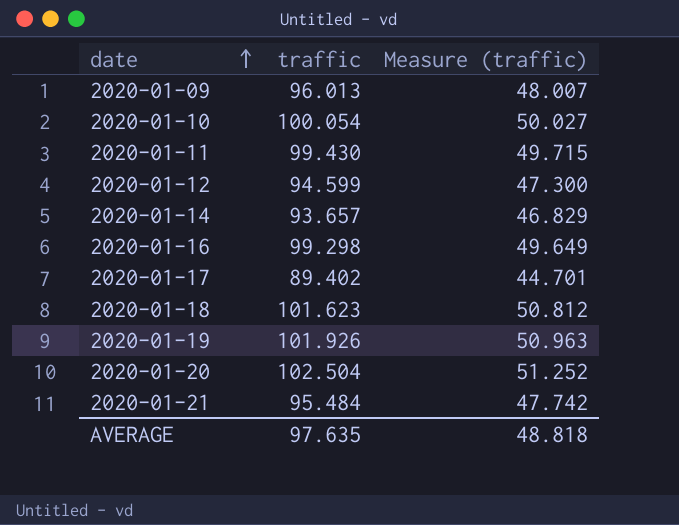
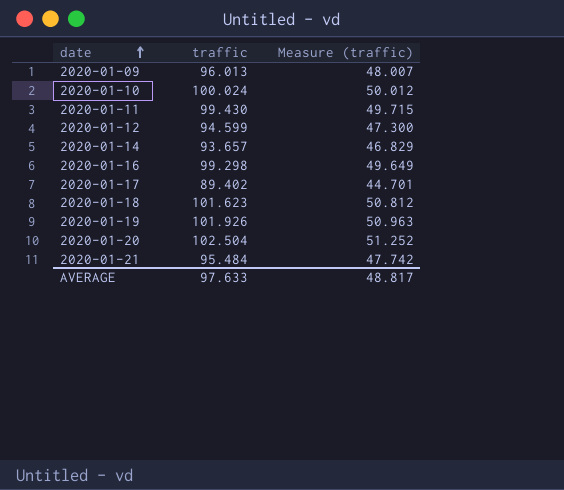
2020-01-10 | traffic: 100.054 -> 100.024
2020-01-10 | Measure (traffic): 50.027 -> 50.012
AVERAGE | traffic: 97.635 -> 97.633
AVERAGE | Measure (traffic): 48.818 -> 48.817

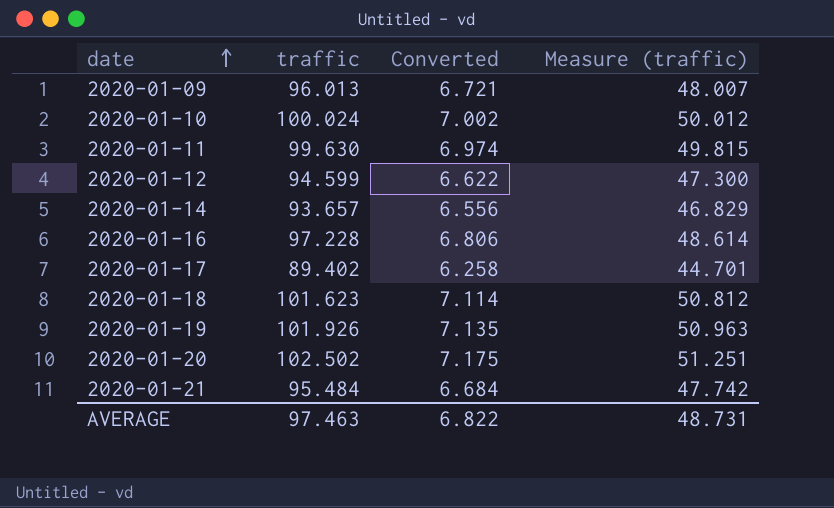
column Converted | formula: none -> [traffic] * 0.07
2020-01-11 | traffic: 99.430 -> 99.630
2020-01-11 | Measure (traffic): 49.715 -> 49.815
2020-01-16 | traffic: 99.298 -> 97.228
2020-01-16 | Measure (traffic): 49.649 -> 48.614
2020-01-20 | traffic: 102.504 -> 102.502
2020-01-20 | Measure (traffic): 51.252 -> 51.251
AVERAGE | traffic: 97.633 -> 97.463
AVERAGE | Measure (traffic): 48.817 -> 48.731

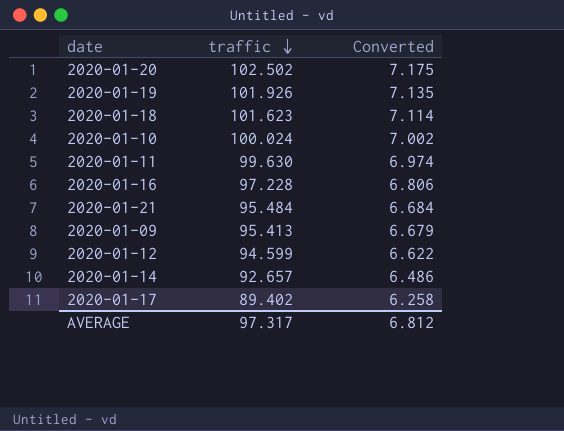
row order: date ascending -> traffic descending
column Measure (traffic) | formula: [traffic] * 0.5 -> none
2020-01-09 | traffic: 96.013 -> 95.413
2020-01-09 | Converted: 6.721 -> 6.679
2020-01-14 | traffic: 93.657 -> 92.657
2020-01-14 | Converted: 6.556 -> 6.486
AVERAGE | traffic: 97.463 -> 97.317
AVERAGE | Converted: 6.822 -> 6.812

